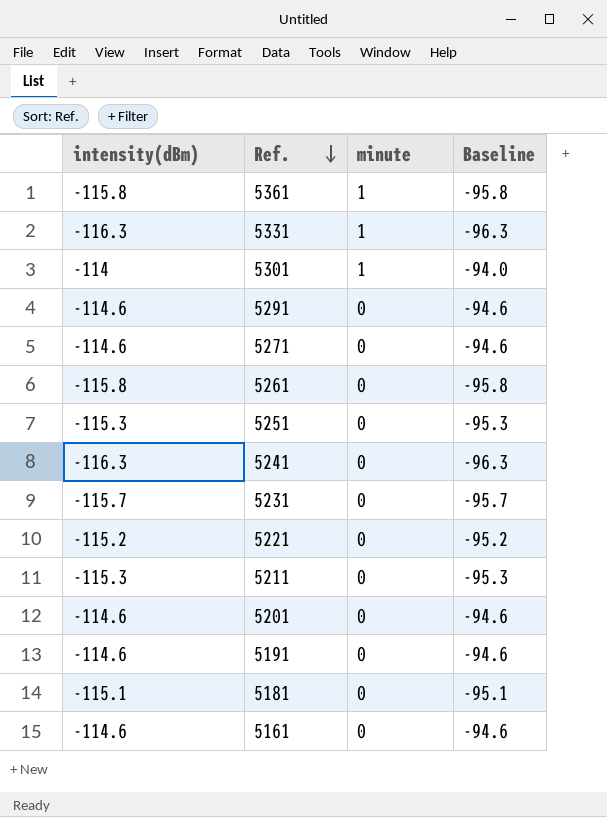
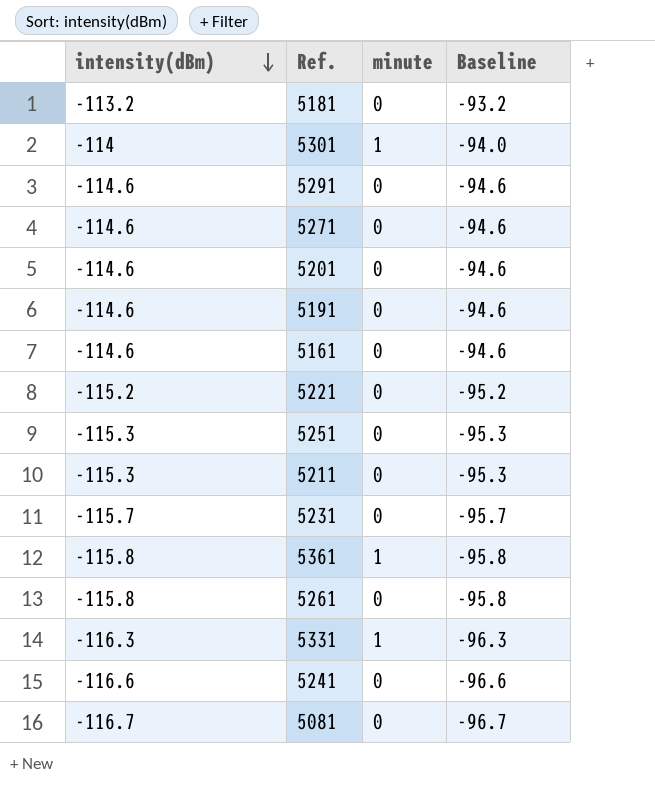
row order: Ref. descending -> intensity(dBm) descending
5181 | intensity(dBm): -115.1 -> -113.2
5181 | Baseline: -95.1 -> -93.2
5241 | intensity(dBm): -116.3 -> -116.6
5241 | Baseline: -96.3 -> -96.6
row 5081: none -> -116.7 | 0 | -96.7

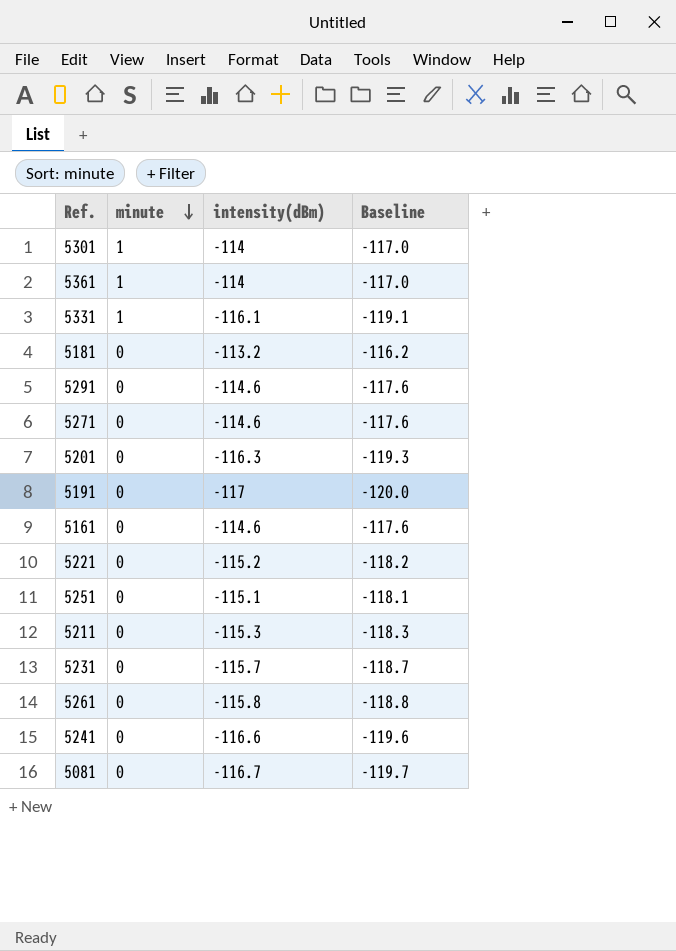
row order: intensity(dBm) descending -> minute descending
column intensity(dBm) | position: 1 -> 3
column Baseline | formula: [intensity(dBm)] + 20 -> [intensity(dBm)] - 3
5361 | intensity(dBm): -115.8 -> -114
5331 | intensity(dBm): -116.3 -> -116.1
5201 | intensity(dBm): -114.6 -> -116.3
5191 | intensity(dBm): -114.6 -> -117
5251 | intensity(dBm): -115.3 -> -115.1

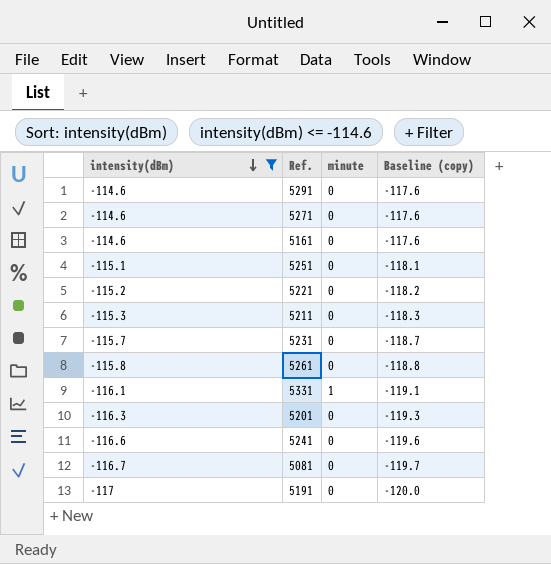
filter: none -> intensity(dBm) <= -114.6
row order: minute descending -> intensity(dBm) descending
column intensity(dBm) | position: 3 -> 1
column name: Baseline -> Baseline (copy)

